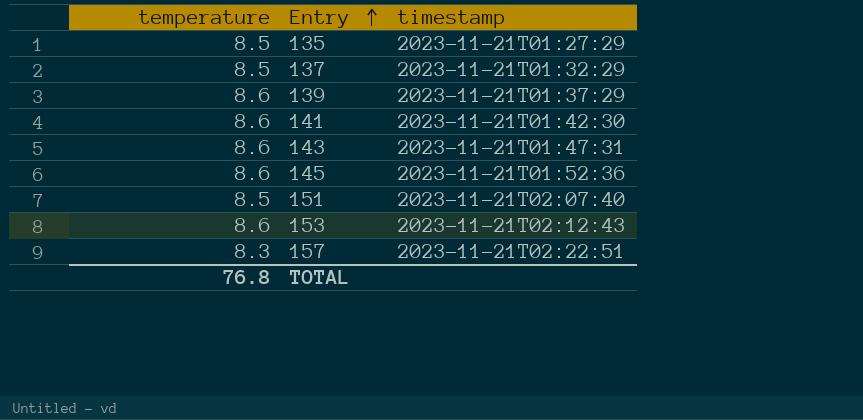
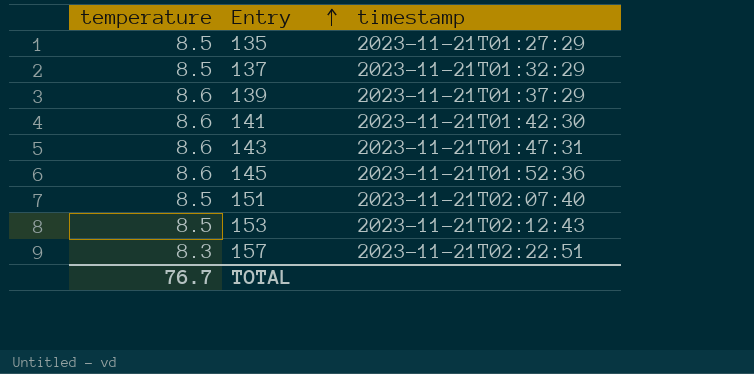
153 | temperature: 8.6 -> 8.5
TOTAL | temperature: 76.8 -> 76.7

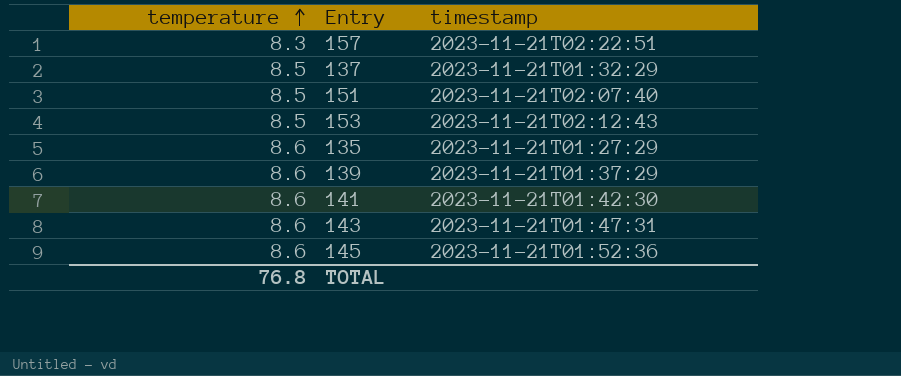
row order: Entry ascending -> temperature ascending
135 | temperature: 8.5 -> 8.6
TOTAL | temperature: 76.7 -> 76.8

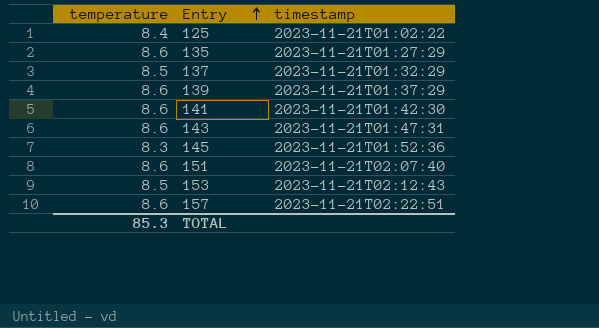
row order: temperature ascending -> Entry ascending
row 125: none -> 8.4 | 2023-11-21T01:02:22
145 | temperature: 8.6 -> 8.3
151 | temperature: 8.5 -> 8.6
157 | temperature: 8.3 -> 8.6
TOTAL | temperature: 76.8 -> 85.3

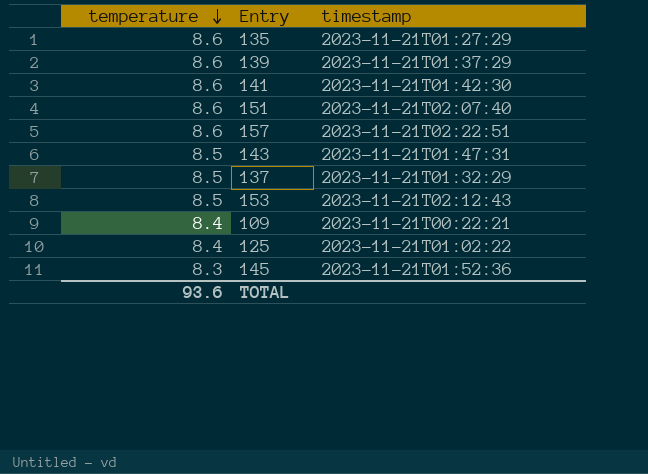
row order: Entry ascending -> temperature descending
143 | temperature: 8.6 -> 8.5
row 109: none -> 8.4 | 2023-11-21T00:22:21
TOTAL | temperature: 85.3 -> 93.6

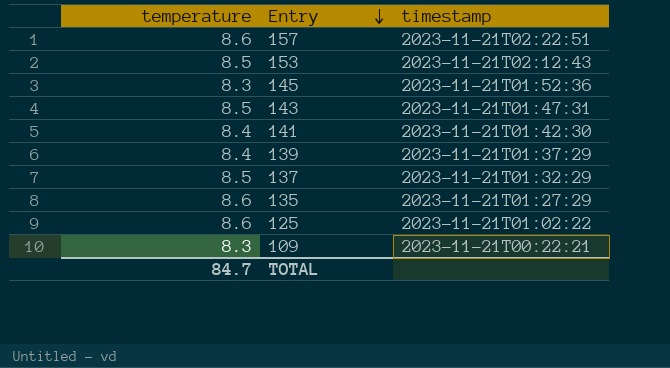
row order: temperature descending -> Entry descending
row 151: 8.6 | 2023-11-21T02:07:40 -> none
141 | temperature: 8.6 -> 8.4
139 | temperature: 8.6 -> 8.4
125 | temperature: 8.4 -> 8.6
109 | temperature: 8.4 -> 8.3
TOTAL | temperature: 93.6 -> 84.7

